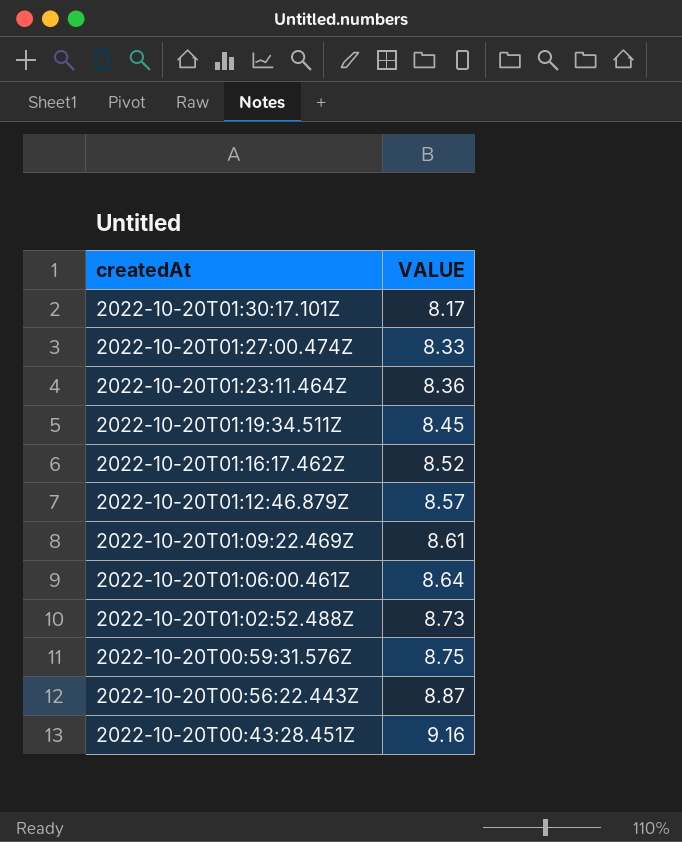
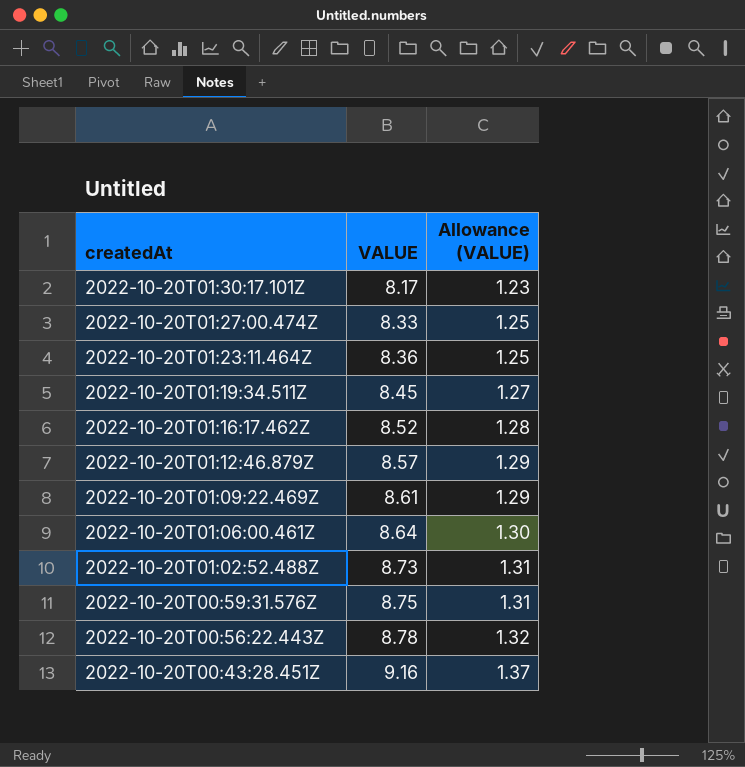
column Allowance (VALUE) | formula: none -> [VALUE] * 0.15
2022-10-20T00:56:22.443Z | VALUE: 8.87 -> 8.78

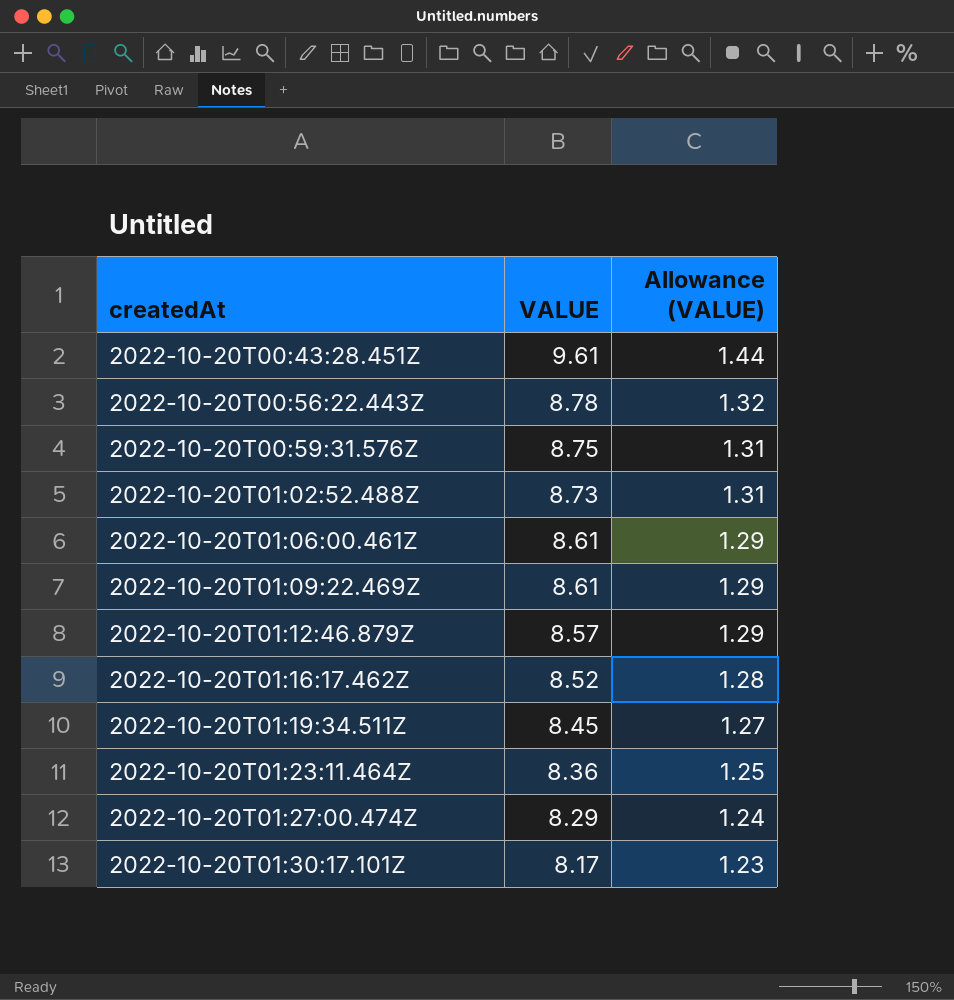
row order: createdAt descending -> createdAt ascending
2022-10-20T00:43:28.451Z | VALUE: 9.16 -> 9.61
2022-10-20T00:43:28.451Z | Allowance (VALUE): 1.37 -> 1.44
2022-10-20T01:06:00.461Z | VALUE: 8.64 -> 8.61
2022-10-20T01:06:00.461Z | Allowance (VALUE): 1.30 -> 1.29
2022-10-20T01:27:00.474Z | VALUE: 8.33 -> 8.29
2022-10-20T01:27:00.474Z | Allowance (VALUE): 1.25 -> 1.24

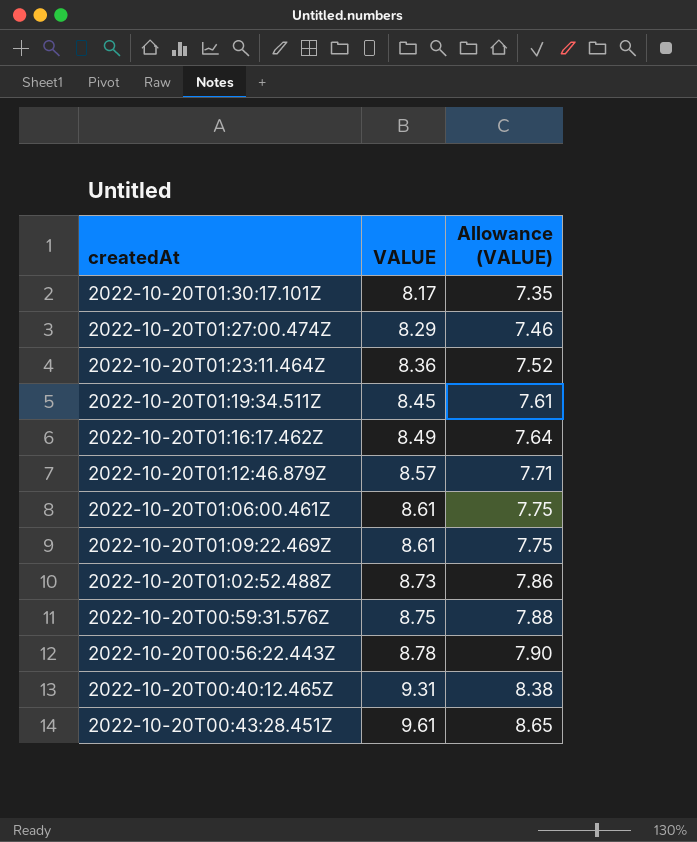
row order: createdAt ascending -> VALUE ascending
column Allowance (VALUE) | formula: [VALUE] * 0.15 -> [VALUE] * 0.9
2022-10-20T01:16:17.462Z | VALUE: 8.52 -> 8.49
row 2022-10-20T00:40:12.465Z: none -> 9.31 | 8.38

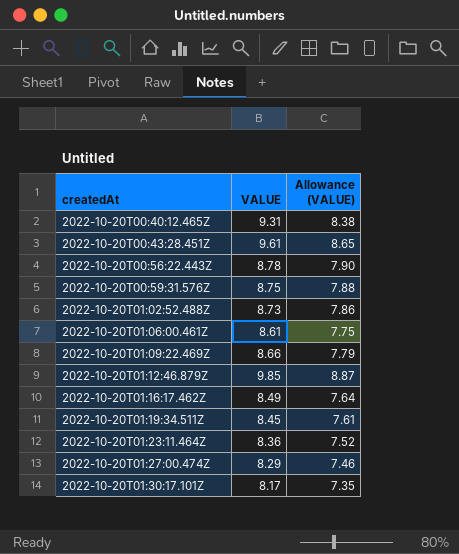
row order: VALUE ascending -> createdAt ascending
2022-10-20T01:09:22.469Z | VALUE: 8.61 -> 8.66
2022-10-20T01:09:22.469Z | Allowance (VALUE): 7.75 -> 7.79
2022-10-20T01:12:46.879Z | VALUE: 8.57 -> 9.85
2022-10-20T01:12:46.879Z | Allowance (VALUE): 7.71 -> 8.87

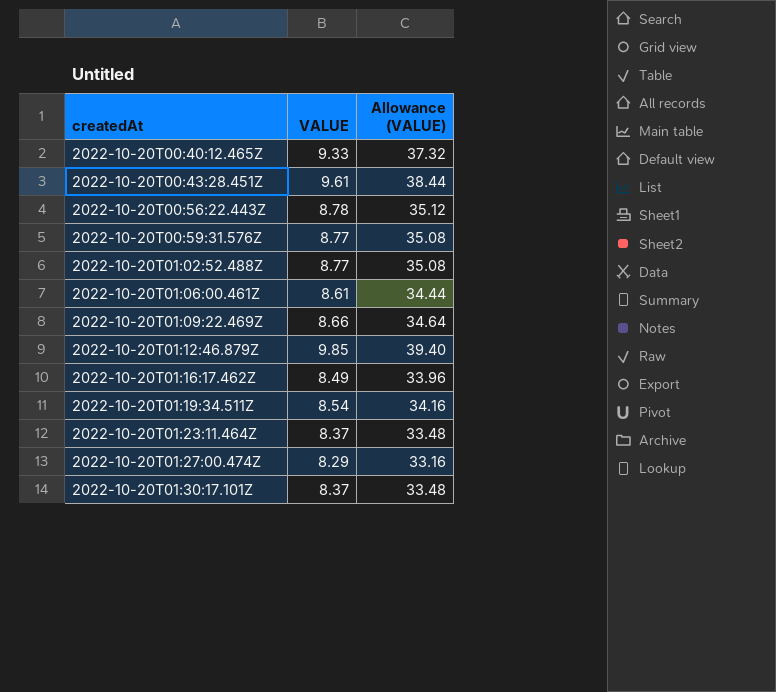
column Allowance (VALUE) | formula: [VALUE] * 0.9 -> [VALUE] * 4
2022-10-20T00:40:12.465Z | VALUE: 9.31 -> 9.33
2022-10-20T00:59:31.576Z | VALUE: 8.75 -> 8.77
2022-10-20T01:02:52.488Z | VALUE: 8.73 -> 8.77
2022-10-20T01:19:34.511Z | VALUE: 8.45 -> 8.54
2022-10-20T01:23:11.464Z | VALUE: 8.36 -> 8.37
2022-10-20T01:30:17.101Z | VALUE: 8.17 -> 8.37

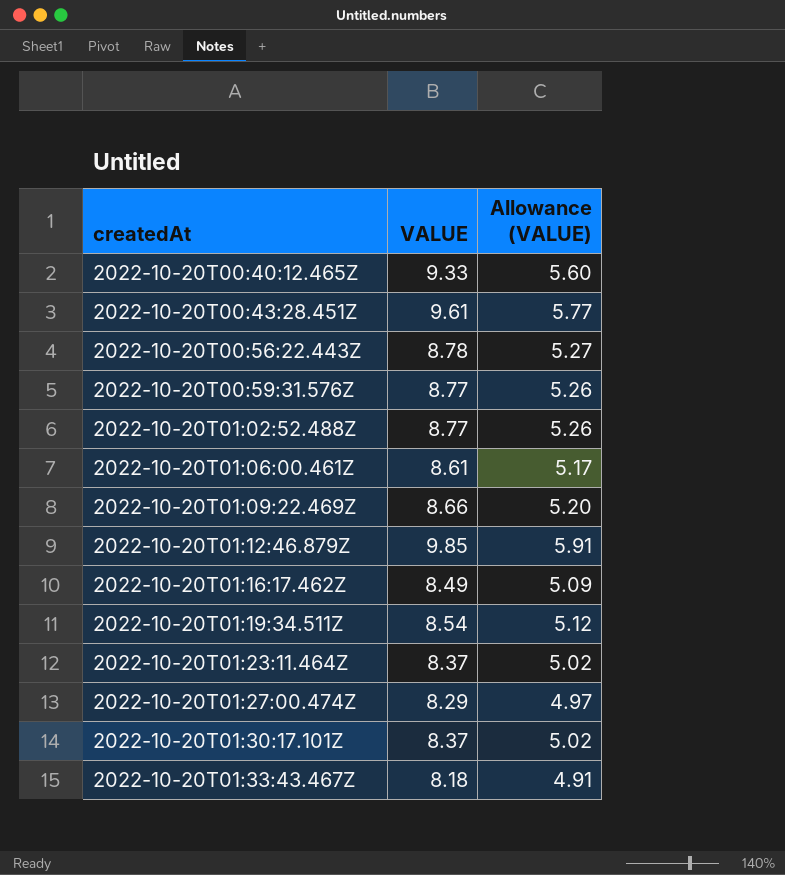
column Allowance (VALUE) | formula: [VALUE] * 4 -> [VALUE] * 0.6
row 2022-10-20T01:33:43.467Z: none -> 8.18 | 4.91

